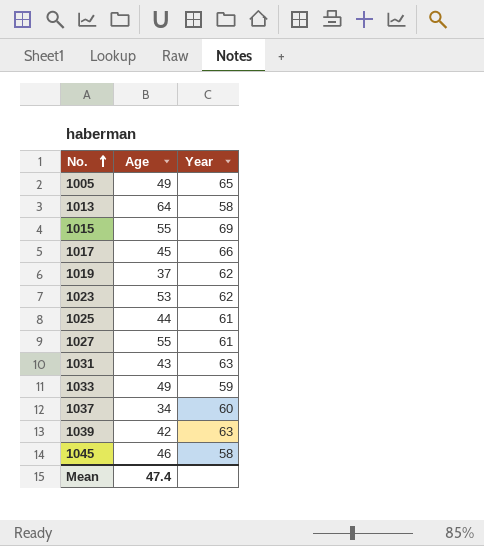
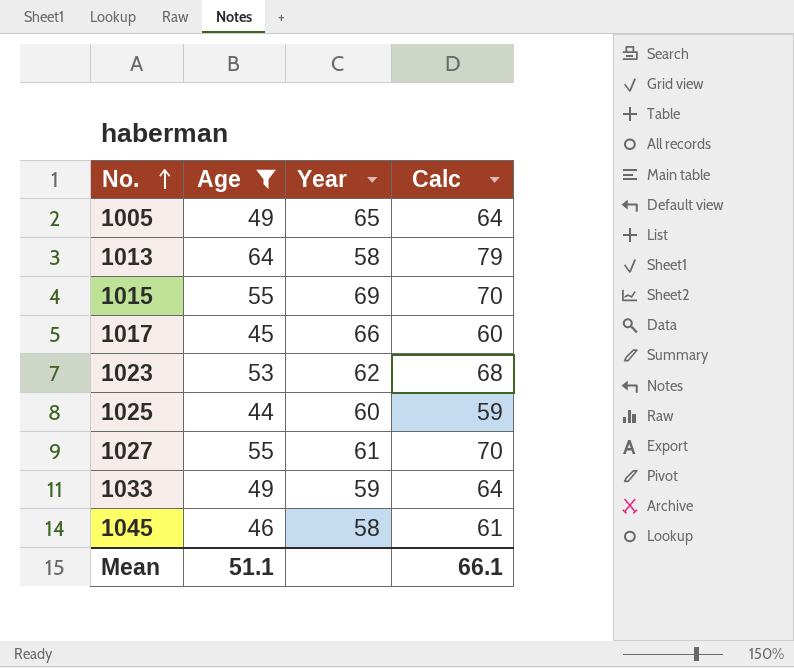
filter: none -> Age >= 44
column Calc | formula: none -> [Age] + 15
1025 | Year: 61 -> 60
Mean | Age: 47.4 -> 51.1

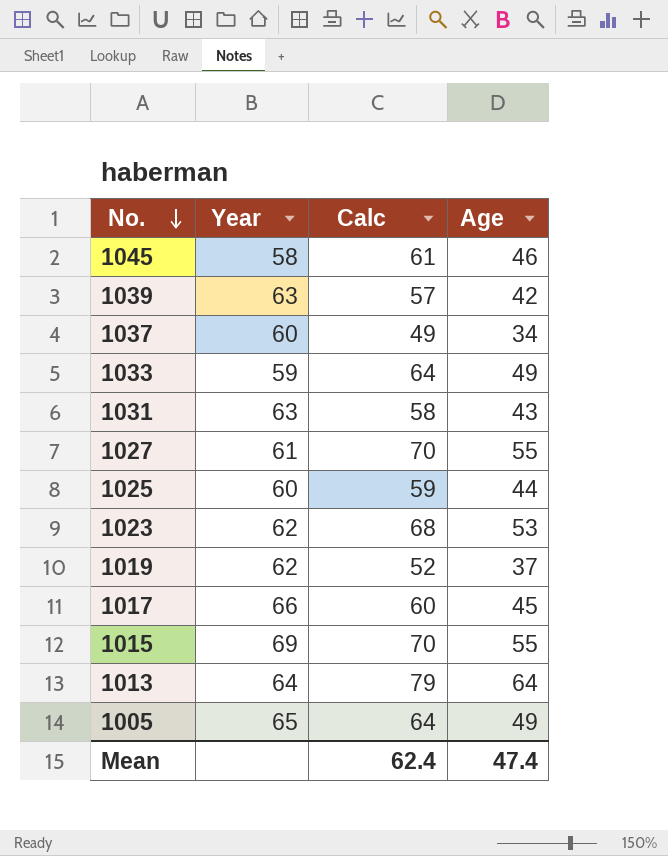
filter: Age >= 44 -> none
row order: No. ascending -> No. descending
column Age | position: 2 -> 4
1013 | Year: 58 -> 64
Mean | Calc: 66.1 -> 62.4
Mean | Age: 51.1 -> 47.4

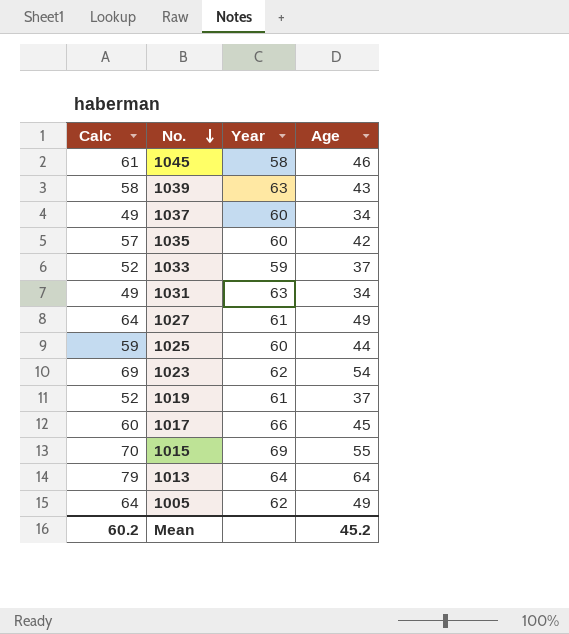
column Calc | position: 3 -> 1
1039 | Calc: 57 -> 58
1039 | Age: 42 -> 43
row 1035: none -> 57 | 60 | 42
1033 | Calc: 64 -> 52
1033 | Age: 49 -> 37
1031 | Calc: 58 -> 49
1031 | Age: 43 -> 34
1027 | Calc: 70 -> 64
1027 | Age: 55 -> 49
1023 | Calc: 68 -> 69
1023 | Age: 53 -> 54
1019 | Year: 62 -> 61
1005 | Year: 65 -> 62
Mean | Calc: 62.4 -> 60.2
Mean | Age: 47.4 -> 45.2

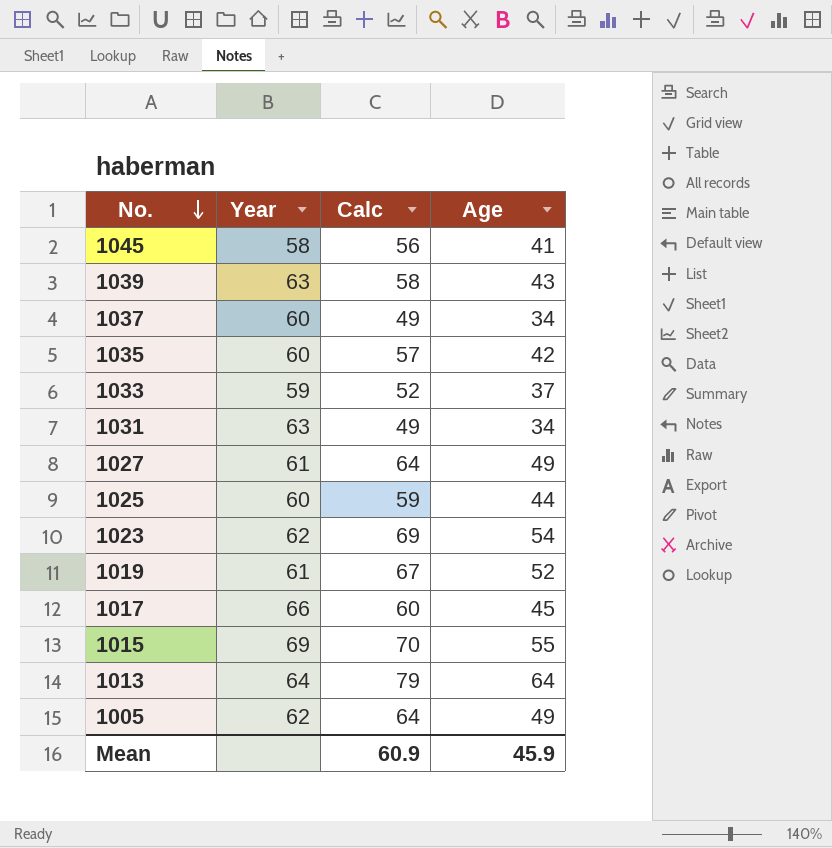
column Calc | position: 1 -> 3
1045 | Calc: 61 -> 56
1045 | Age: 46 -> 41
1019 | Calc: 52 -> 67
1019 | Age: 37 -> 52
Mean | Calc: 60.2 -> 60.9
Mean | Age: 45.2 -> 45.9

